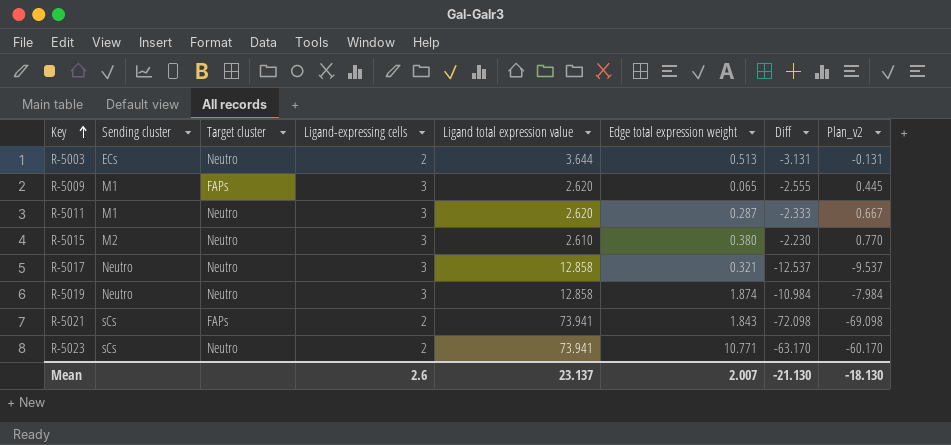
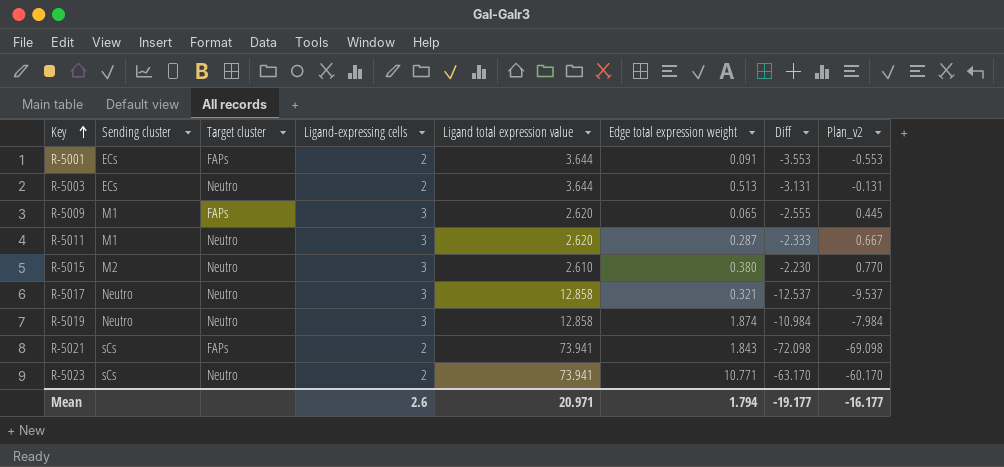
row R-5001: none -> ECs | FAPs | 2 | 3.644 | 0.091 | -3.553 | -0.553
Mean | Ligand total expression value: 23.137 -> 20.971
Mean | Edge total expression weight: 2.007 -> 1.794
Mean | Diff: -21.130 -> -19.177
Mean | Plan_v2: -18.130 -> -16.177

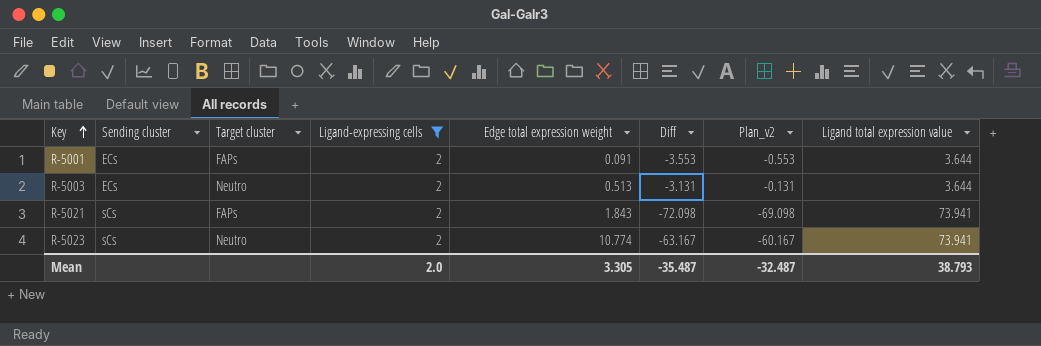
filter: none -> Ligand-expressing cells = 2
column Ligand total expression value | position: 5 -> 8
R-5023 | Edge total expression weight: 10.771 -> 10.774
R-5023 | Diff: -63.170 -> -63.167
R-5023 | Plan_v2: -60.170 -> -60.167
Mean | Ligand-expressing cells: 2.6 -> 2.0
Mean | Edge total expression weight: 1.794 -> 3.305
Mean | Diff: -19.177 -> -35.487
Mean | Plan_v2: -16.177 -> -32.487
Mean | Ligand total expression value: 20.971 -> 38.793

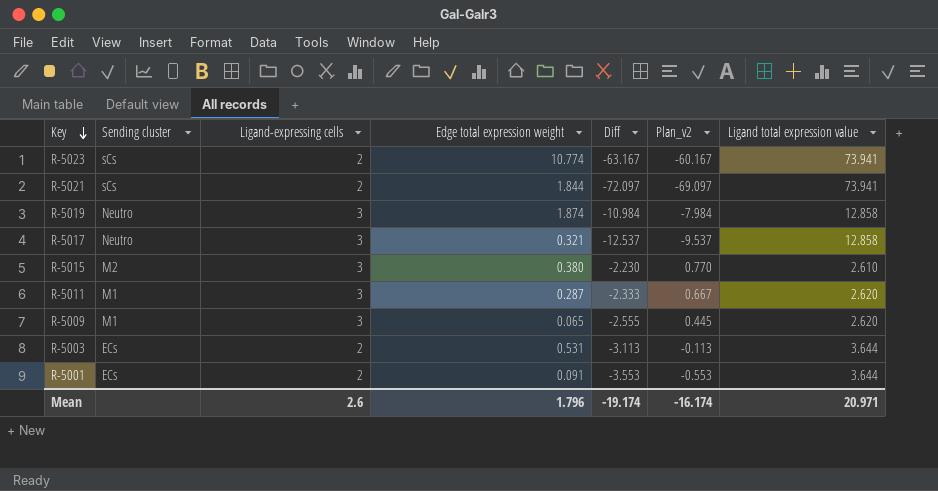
filter: Ligand-expressing cells = 2 -> none
row order: Key ascending -> Key descending
column Target cluster | position: 3 -> none
R-5021 | Edge total expression weight: 1.843 -> 1.844
R-5021 | Diff: -72.098 -> -72.097
R-5021 | Plan_v2: -69.098 -> -69.097
R-5003 | Edge total expression weight: 0.513 -> 0.531
R-5003 | Diff: -3.131 -> -3.113
R-5003 | Plan_v2: -0.131 -> -0.113
Mean | Ligand-expressing cells: 2.0 -> 2.6
Mean | Edge total expression weight: 3.305 -> 1.796
Mean | Diff: -35.487 -> -19.174
Mean | Plan_v2: -32.487 -> -16.174
Mean | Ligand total expression value: 38.793 -> 20.971

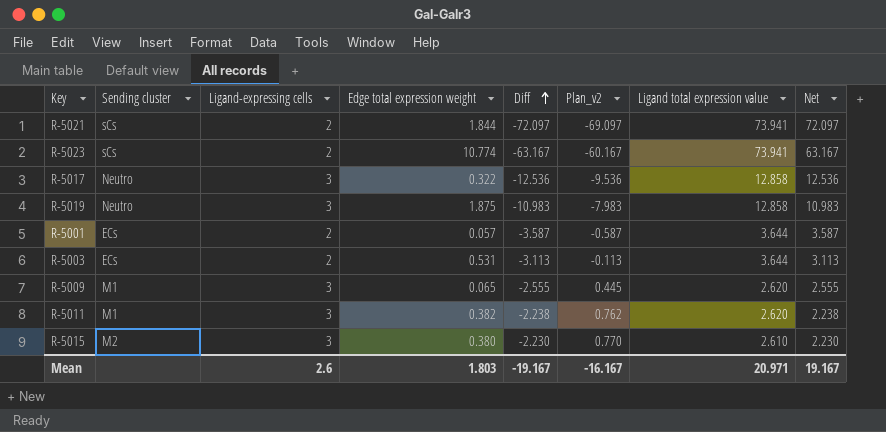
row order: Key descending -> Diff ascending
column Net | formula: none -> [Ligand total expression value] - [Edge total expression weight]
R-5017 | Edge total expression weight: 0.321 -> 0.322
R-5017 | Diff: -12.537 -> -12.536
R-5017 | Plan_v2: -9.537 -> -9.536
R-5019 | Edge total expression weight: 1.874 -> 1.875
R-5019 | Diff: -10.984 -> -10.983
R-5019 | Plan_v2: -7.984 -> -7.983
R-5001 | Edge total expression weight: 0.091 -> 0.057
R-5001 | Diff: -3.553 -> -3.587
R-5001 | Plan_v2: -0.553 -> -0.587
R-5011 | Edge total expression weight: 0.287 -> 0.382
R-5011 | Diff: -2.333 -> -2.238
R-5011 | Plan_v2: 0.667 -> 0.762
Mean | Edge total expression weight: 1.796 -> 1.803
Mean | Diff: -19.174 -> -19.167
Mean | Plan_v2: -16.174 -> -16.167

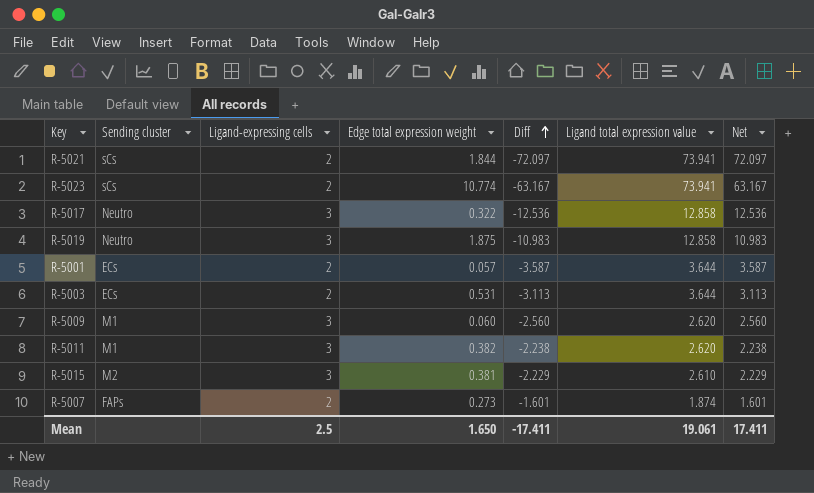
column Plan_v2 | formula: [Diff] + 3 -> none
R-5009 | Edge total expression weight: 0.065 -> 0.060
R-5009 | Diff: -2.555 -> -2.560
R-5009 | Net: 2.555 -> 2.560
R-5015 | Edge total expression weight: 0.380 -> 0.381
R-5015 | Diff: -2.230 -> -2.229
R-5015 | Net: 2.230 -> 2.229
row R-5007: none -> FAPs | 2 | 0.273 | -1.601 | 1.874 | 1.601
Mean | Ligand-expressing cells: 2.6 -> 2.5
Mean | Edge total expression weight: 1.803 -> 1.650
Mean | Diff: -19.167 -> -17.411
Mean | Ligand total expression value: 20.971 -> 19.061
Mean | Net: 19.167 -> 17.411

